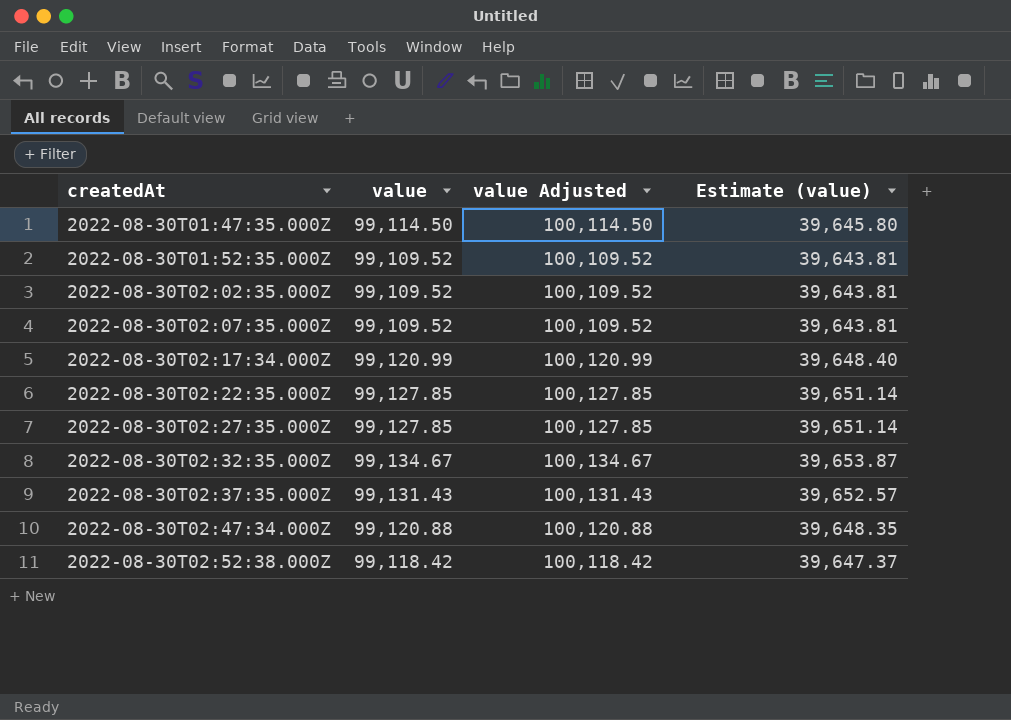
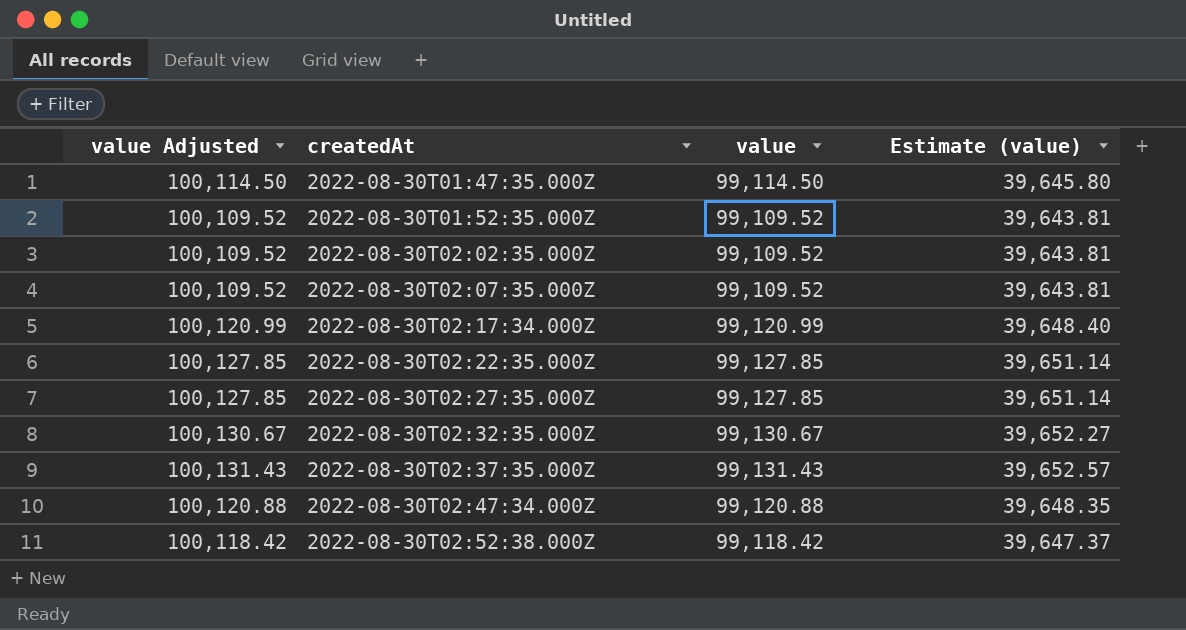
column value Adjusted | position: 3 -> 1
2022-08-30T02:32:35.000Z | value Adjusted: 100,134.67 -> 100,130.67
2022-08-30T02:32:35.000Z | value: 99,134.67 -> 99,130.67
2022-08-30T02:32:35.000Z | Estimate (value): 39,653.87 -> 39,652.27

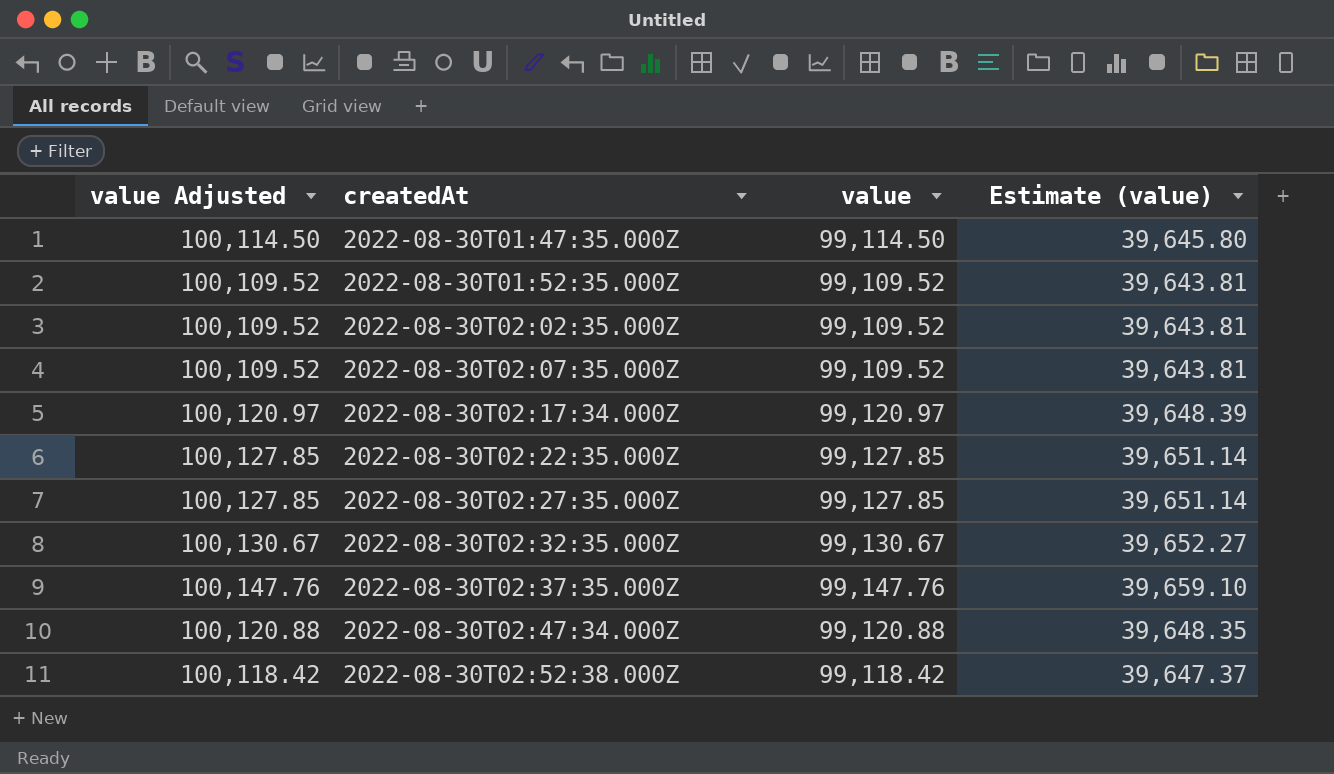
2022-08-30T02:17:34.000Z | value Adjusted: 100,120.99 -> 100,120.97
2022-08-30T02:17:34.000Z | value: 99,120.99 -> 99,120.97
2022-08-30T02:17:34.000Z | Estimate (value): 39,648.40 -> 39,648.39
2022-08-30T02:37:35.000Z | value Adjusted: 100,131.43 -> 100,147.76
2022-08-30T02:37:35.000Z | value: 99,131.43 -> 99,147.76
2022-08-30T02:37:35.000Z | Estimate (value): 39,652.57 -> 39,659.10

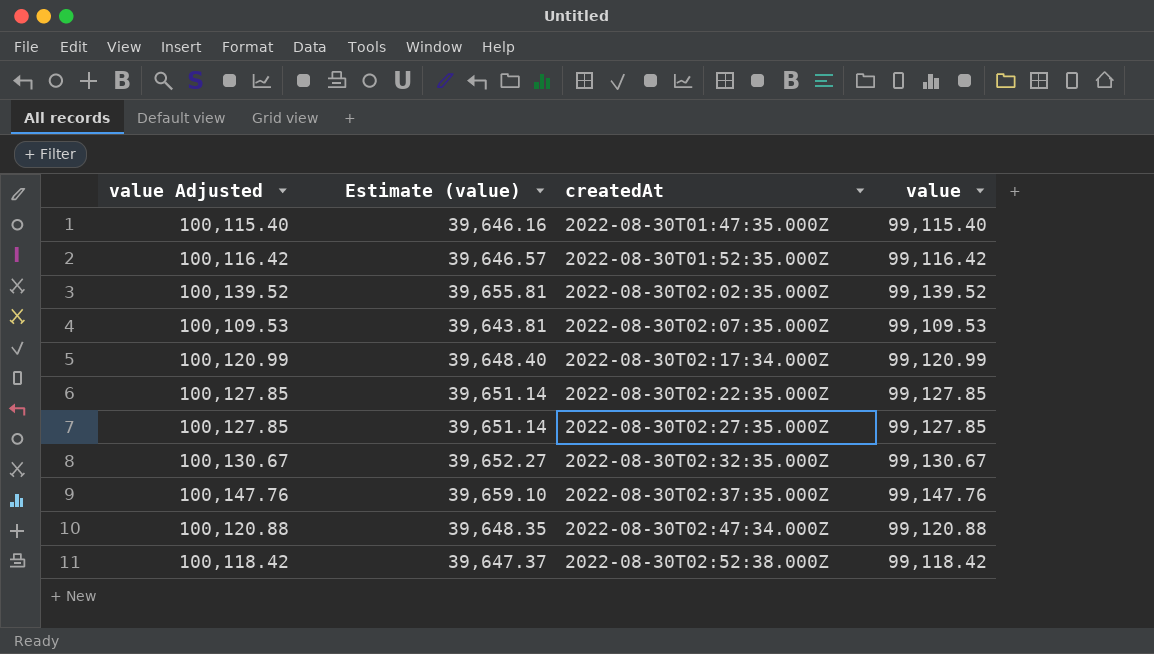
column Estimate (value) | position: 4 -> 2
2022-08-30T01:47:35.000Z | value Adjusted: 100,114.50 -> 100,115.40
2022-08-30T01:47:35.000Z | Estimate (value): 39,645.80 -> 39,646.16
2022-08-30T01:47:35.000Z | value: 99,114.50 -> 99,115.40
2022-08-30T01:52:35.000Z | value Adjusted: 100,109.52 -> 100,116.42
2022-08-30T01:52:35.000Z | Estimate (value): 39,643.81 -> 39,646.57
2022-08-30T01:52:35.000Z | value: 99,109.52 -> 99,116.42
2022-08-30T02:02:35.000Z | value Adjusted: 100,109.52 -> 100,139.52
2022-08-30T02:02:35.000Z | Estimate (value): 39,643.81 -> 39,655.81
2022-08-30T02:02:35.000Z | value: 99,109.52 -> 99,139.52
2022-08-30T02:07:35.000Z | value Adjusted: 100,109.52 -> 100,109.53
2022-08-30T02:07:35.000Z | value: 99,109.52 -> 99,109.53
2022-08-30T02:17:34.000Z | value Adjusted: 100,120.97 -> 100,120.99
2022-08-30T02:17:34.000Z | Estimate (value): 39,648.39 -> 39,648.40
2022-08-30T02:17:34.000Z | value: 99,120.97 -> 99,120.99

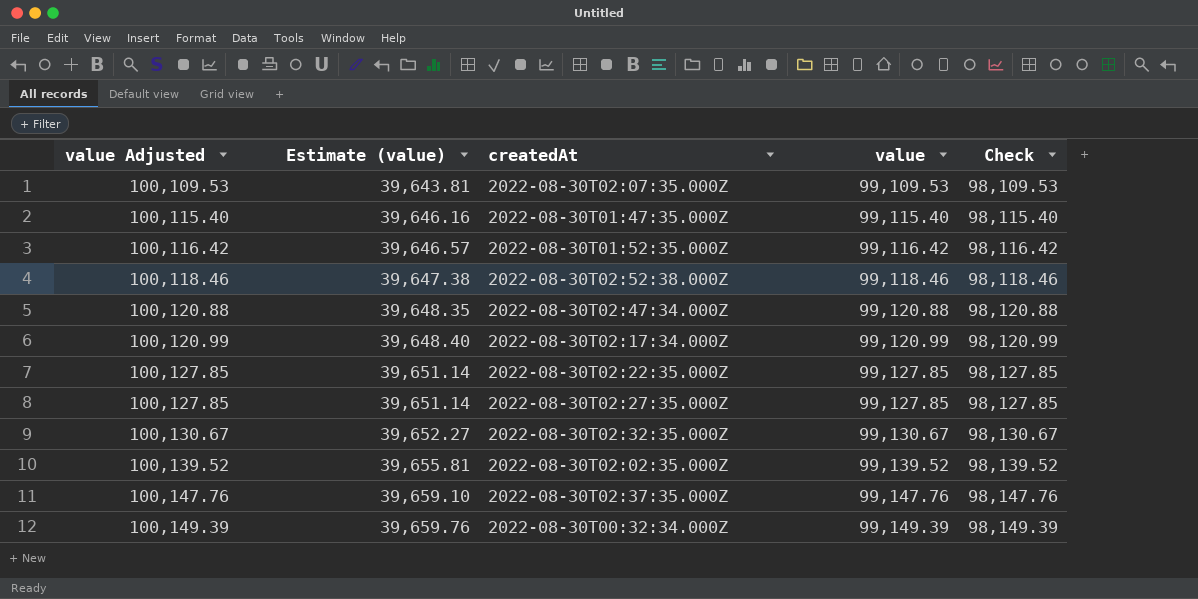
row order: createdAt ascending -> value Adjusted ascending
column Check | formula: none -> [value] - 1000
2022-08-30T02:52:38.000Z | value Adjusted: 100,118.42 -> 100,118.46
2022-08-30T02:52:38.000Z | Estimate (value): 39,647.37 -> 39,647.38
2022-08-30T02:52:38.000Z | value: 99,118.42 -> 99,118.46
row 2022-08-30T00:32:34.000Z: none -> 100,149.39 | 39,659.76 | 99,149.39 | 98,149.39

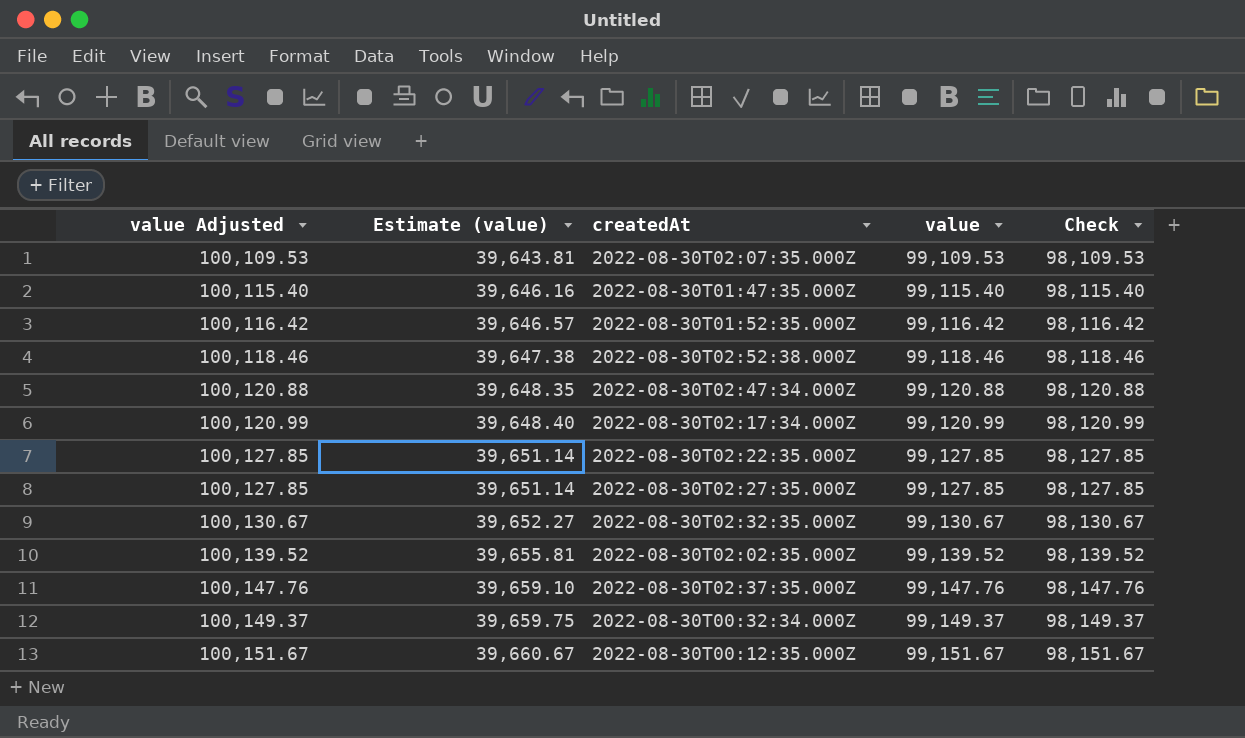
2022-08-30T00:32:34.000Z | value Adjusted: 100,149.39 -> 100,149.37
2022-08-30T00:32:34.000Z | Estimate (value): 39,659.76 -> 39,659.75
2022-08-30T00:32:34.000Z | value: 99,149.39 -> 99,149.37
2022-08-30T00:32:34.000Z | Check: 98,149.39 -> 98,149.37
row 2022-08-30T00:12:35.000Z: none -> 100,151.67 | 39,660.67 | 99,151.67 | 98,151.67

